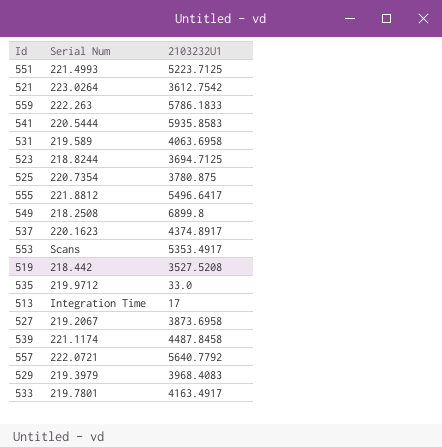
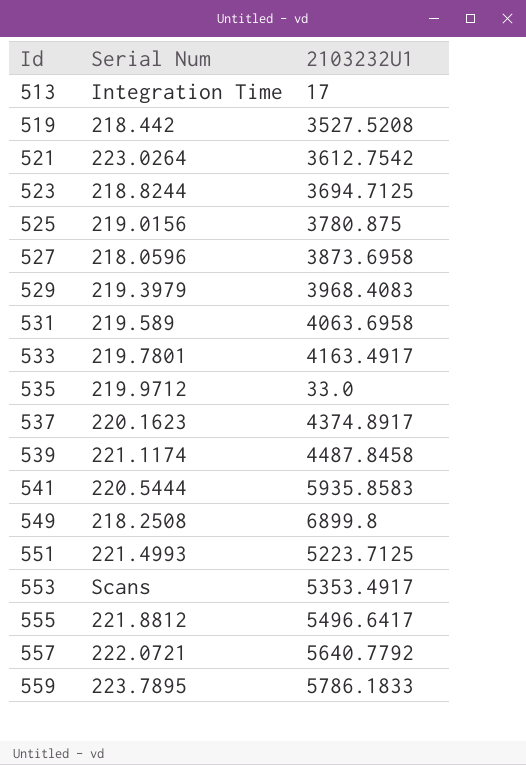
row order: none -> Id ascending
525 | Serial Num: 220.7354 -> 219.0156
527 | Serial Num: 219.2067 -> 218.0596
559 | Serial Num: 222.263 -> 223.7895

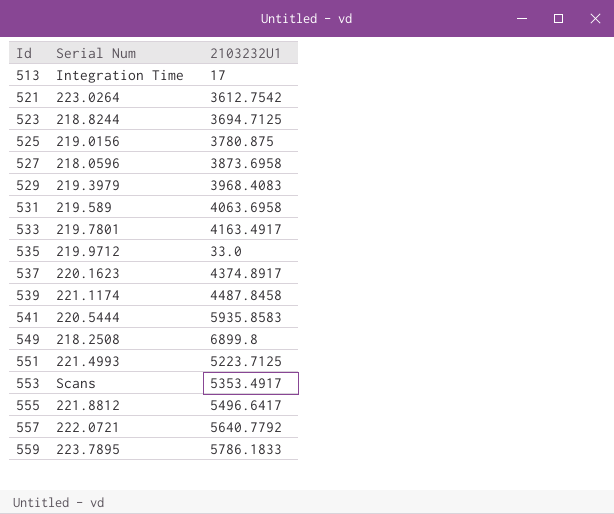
row 519: 218.442 | 3527.5208 -> none

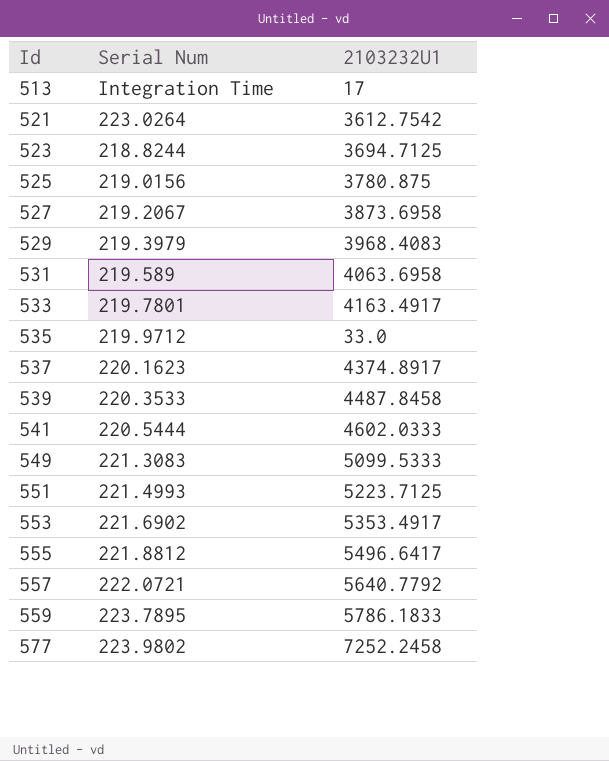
527 | Serial Num: 218.0596 -> 219.2067
539 | Serial Num: 221.1174 -> 220.3533
541 | 2103232U1: 5935.8583 -> 4602.0333
549 | Serial Num: 218.2508 -> 221.3083
549 | 2103232U1: 6899.8 -> 5099.5333
553 | Serial Num: Scans -> 221.6902
row 577: none -> 223.9802 | 7252.2458

